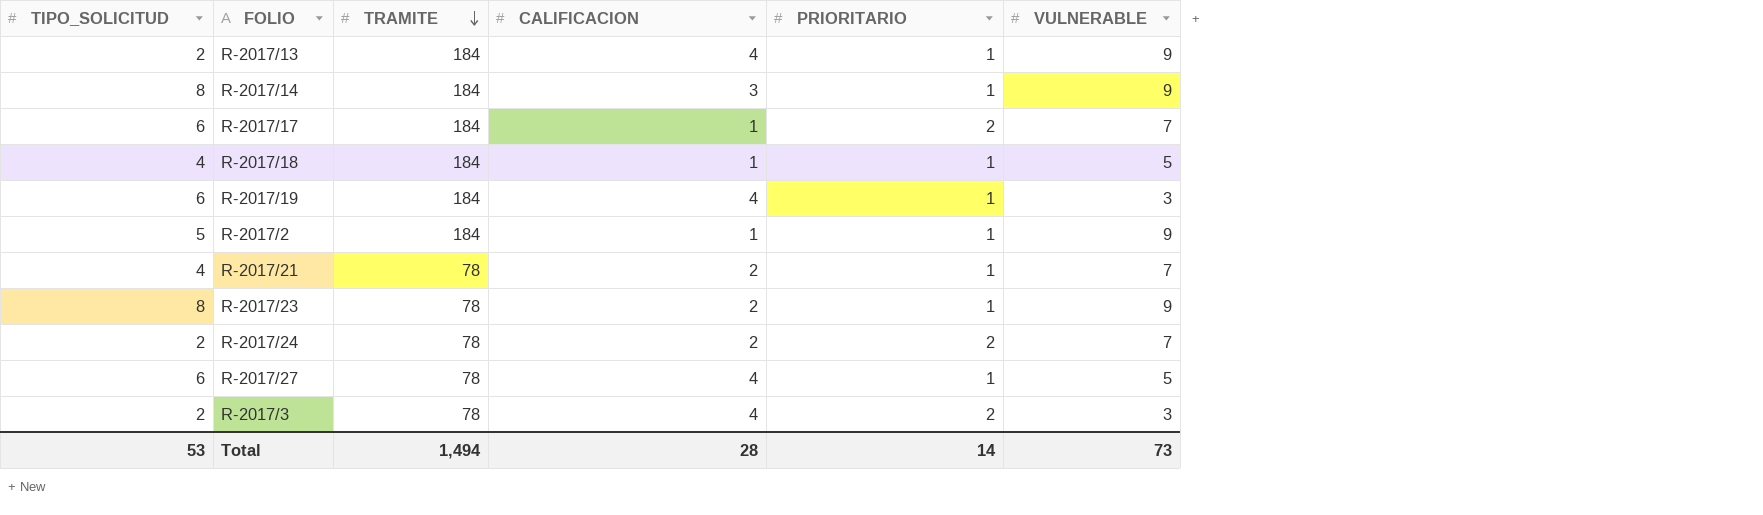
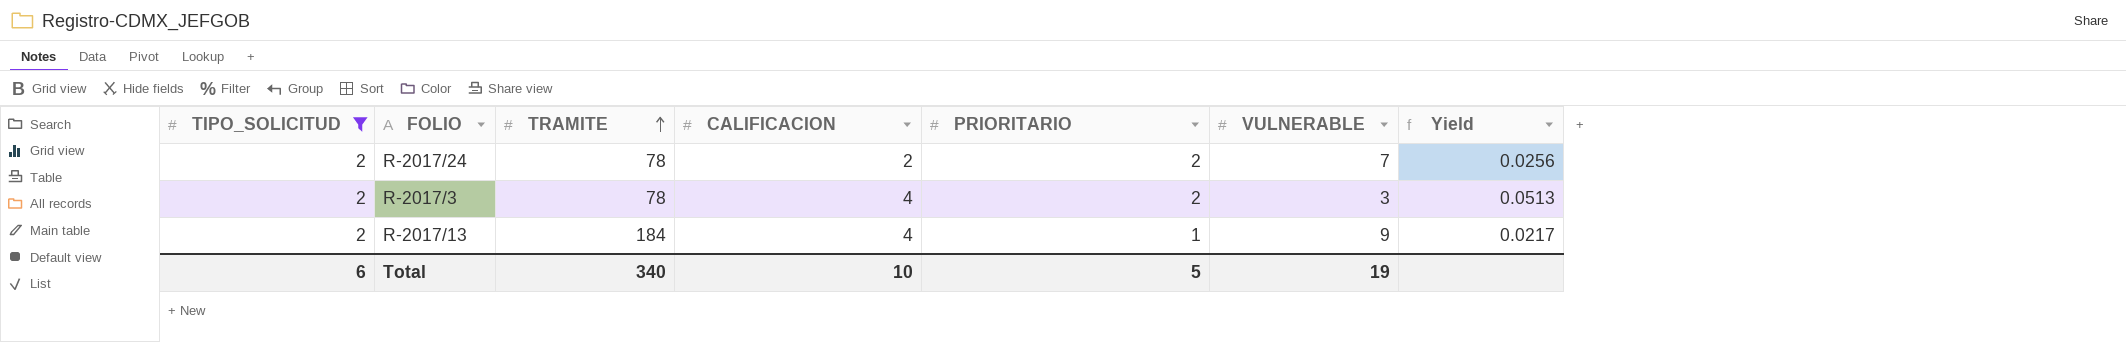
filter: none -> TIPO_SOLICITUD = 2
row order: TRAMITE descending -> TRAMITE ascending
column Yield | formula: none -> [CALIFICACION] / [TRAMITE]
Total | TIPO_SOLICITUD: 53 -> 6
Total | TRAMITE: 1,494 -> 340
Total | CALIFICACION: 28 -> 10
Total | PRIORITARIO: 14 -> 5
Total | VULNERABLE: 73 -> 19

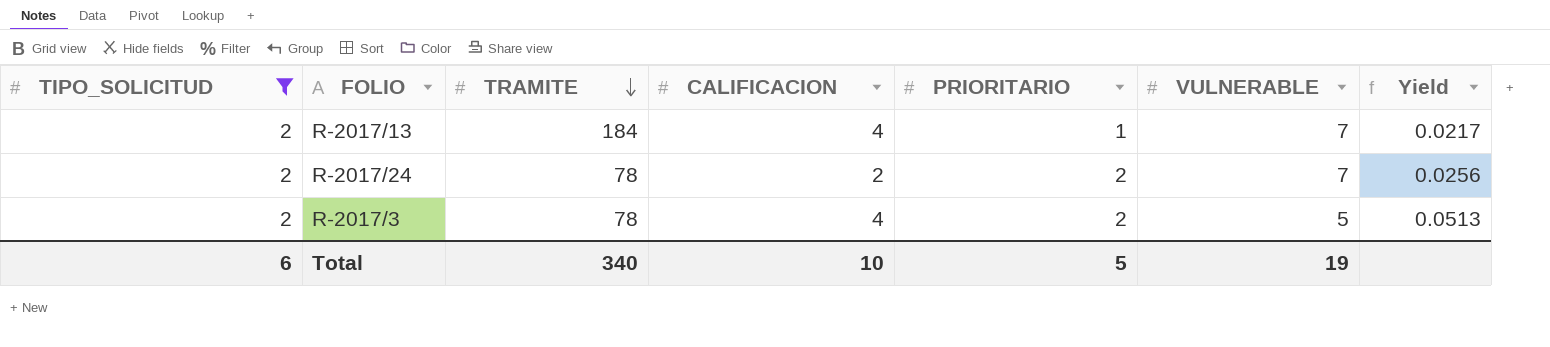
row order: TRAMITE ascending -> TRAMITE descending
R-2017/13 | VULNERABLE: 9 -> 7
R-2017/3 | VULNERABLE: 3 -> 5

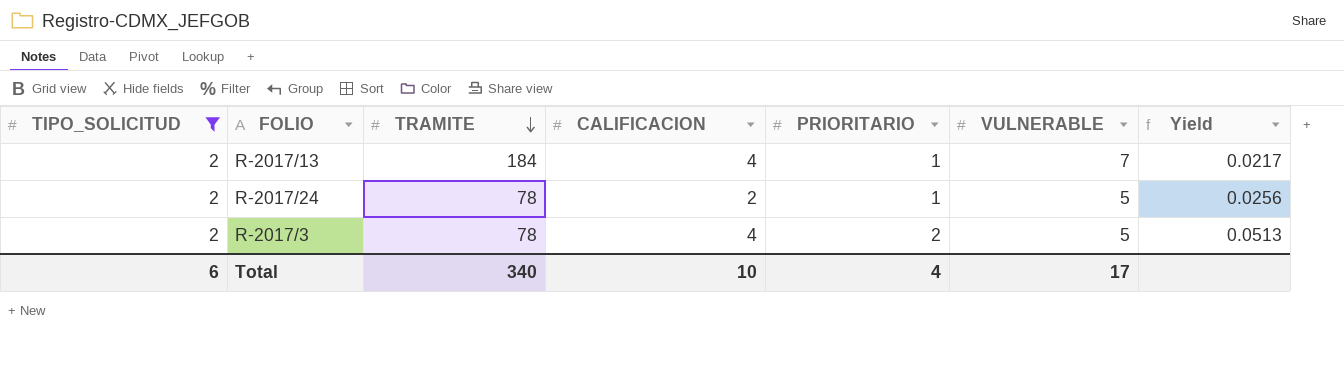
R-2017/24 | PRIORITARIO: 2 -> 1
R-2017/24 | VULNERABLE: 7 -> 5
Total | PRIORITARIO: 5 -> 4
Total | VULNERABLE: 19 -> 17

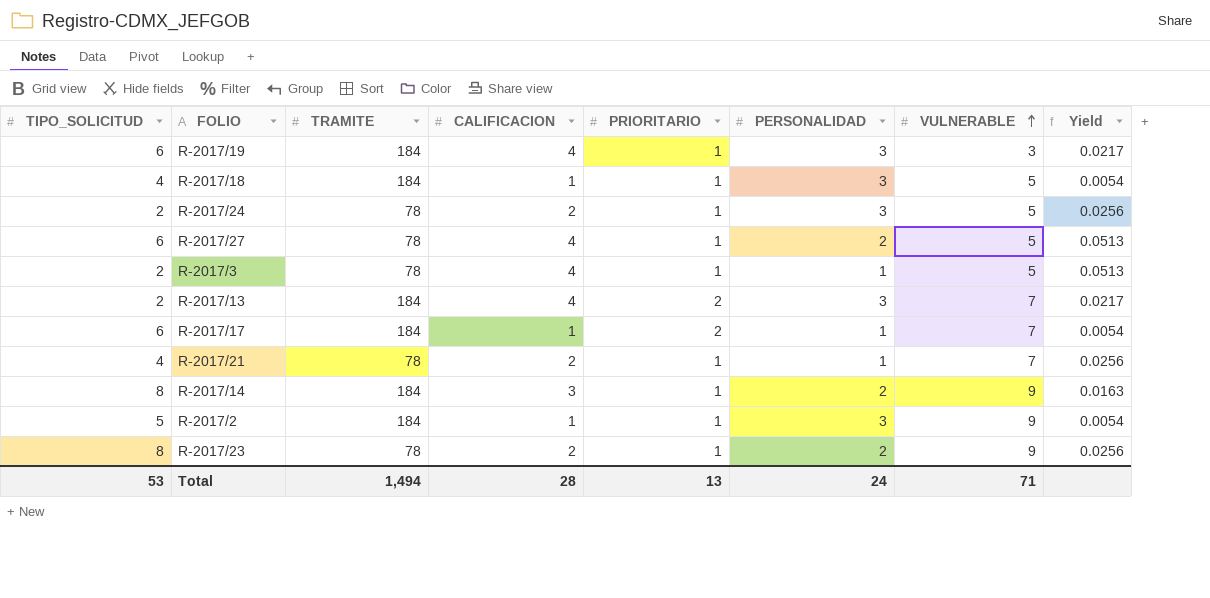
filter: TIPO_SOLICITUD = 2 -> none
row order: TRAMITE descending -> VULNERABLE ascending
column PERSONALIDAD | position: none -> 6
R-2017/3 | PRIORITARIO: 2 -> 1
R-2017/13 | PRIORITARIO: 1 -> 2
Total | TIPO_SOLICITUD: 6 -> 53
Total | TRAMITE: 340 -> 1,494
Total | CALIFICACION: 10 -> 28
Total | PRIORITARIO: 4 -> 13
Total | VULNERABLE: 17 -> 71

